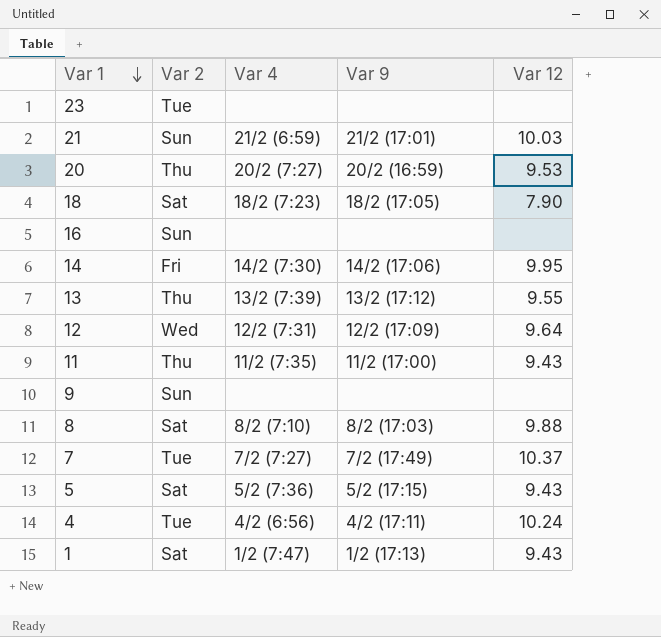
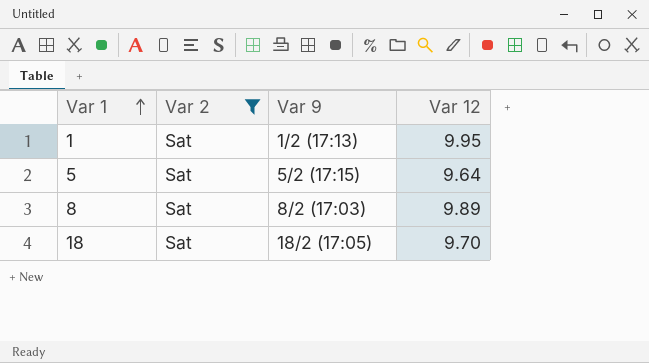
filter: none -> Var 2 = Sat
row order: Var 1 descending -> Var 1 ascending
column Var 4 | position: 3 -> none
1 | Var 12: 9.43 -> 9.95
5 | Var 12: 9.43 -> 9.64
8 | Var 12: 9.88 -> 9.89
18 | Var 12: 7.90 -> 9.70

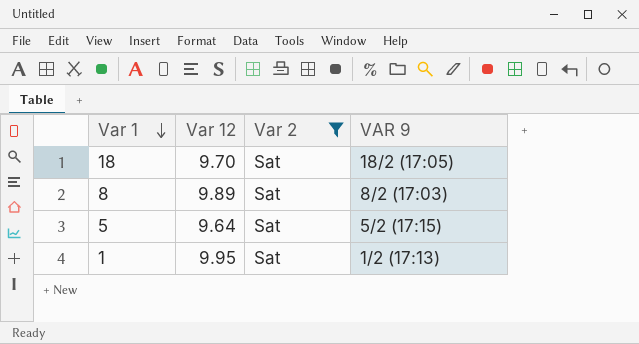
row order: Var 1 ascending -> Var 1 descending
column Var 12 | position: 4 -> 2
column name: Var 9 -> VAR 9

